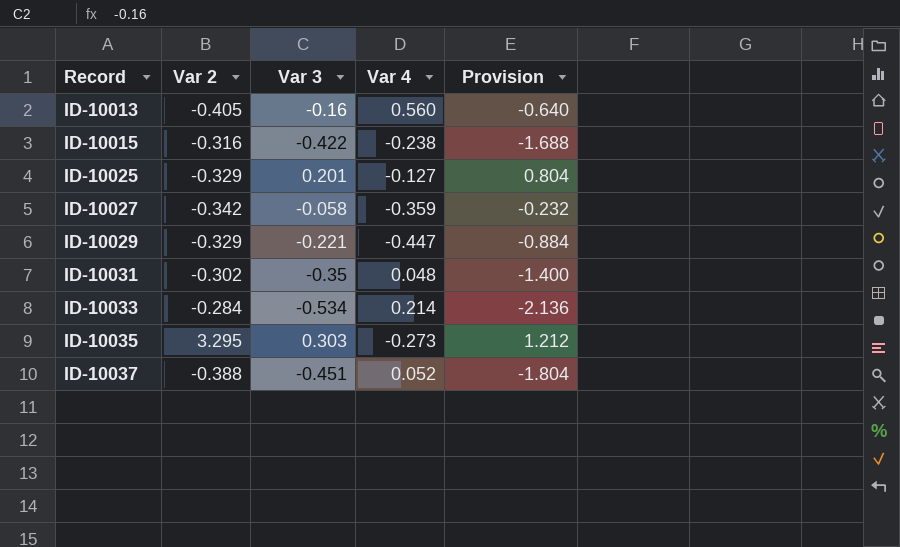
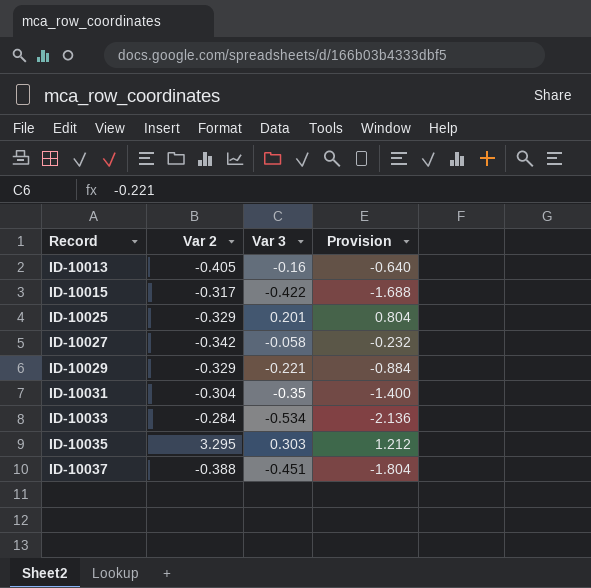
column Var 4 | position: 4 -> none
ID-10015 | Var 2: -0.316 -> -0.317
ID-10031 | Var 2: -0.302 -> -0.304

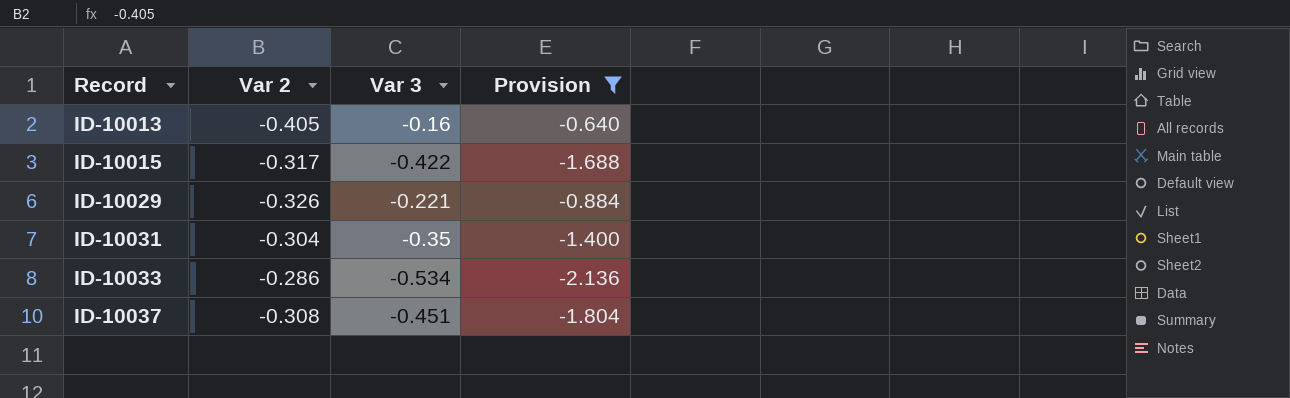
filter: none -> Provision <= -0.640
ID-10029 | Var 2: -0.329 -> -0.326
ID-10033 | Var 2: -0.284 -> -0.286
ID-10037 | Var 2: -0.388 -> -0.308

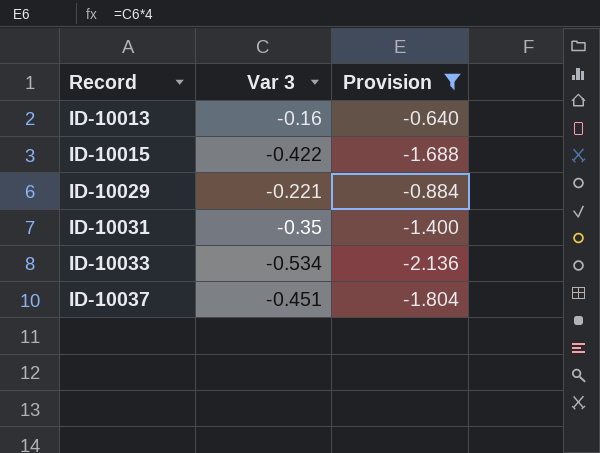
column Var 2 | position: 2 -> none

